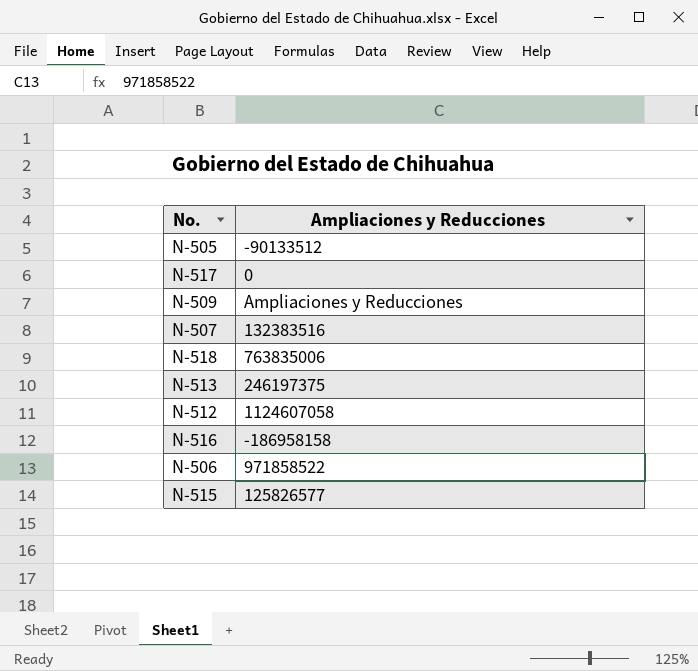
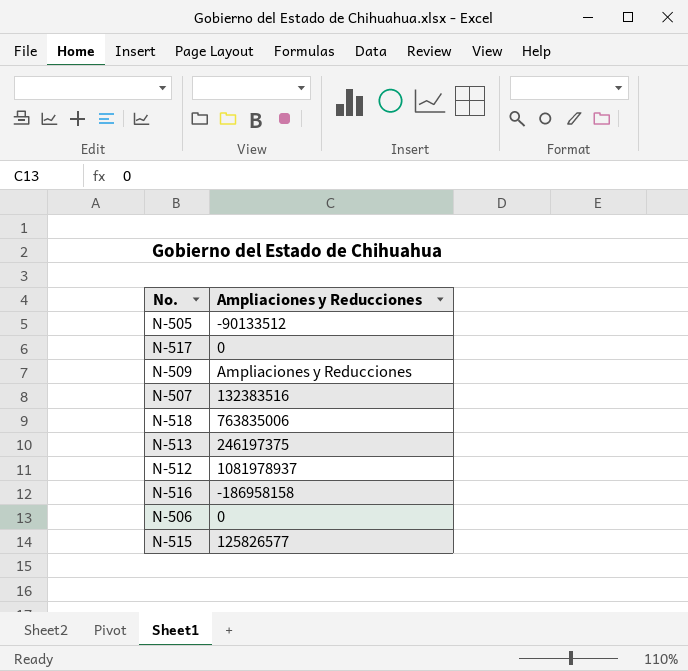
N-512 | Ampliaciones y Reducciones: 1124607058 -> 1081978937
N-506 | Ampliaciones y Reducciones: 971858522 -> 0

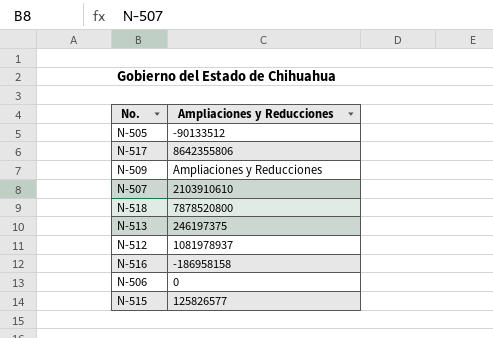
N-517 | Ampliaciones y Reducciones: 0 -> 8642355806
N-507 | Ampliaciones y Reducciones: 132383516 -> 2103910610
N-518 | Ampliaciones y Reducciones: 763835006 -> 7878520800

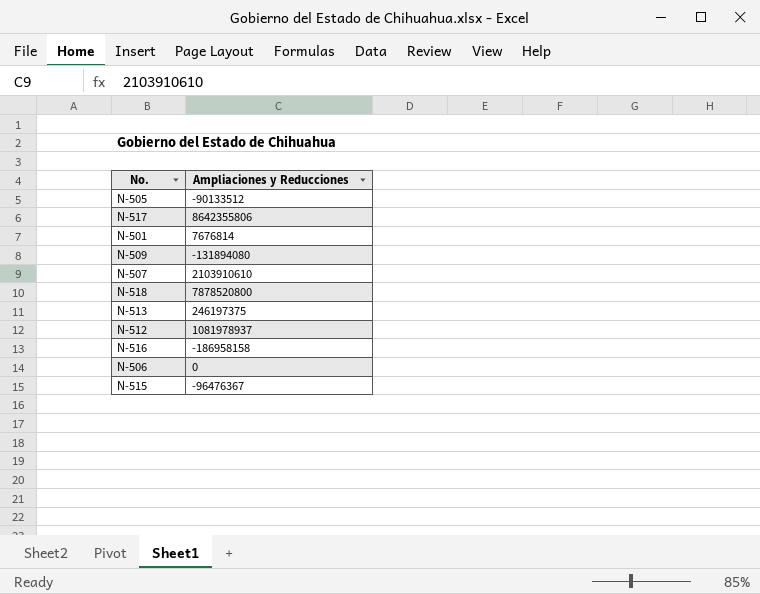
row N-501: none -> 7676814
N-509 | Ampliaciones y Reducciones: Ampliaciones y Reducciones -> -131894080
N-515 | Ampliaciones y Reducciones: 125826577 -> -96476367

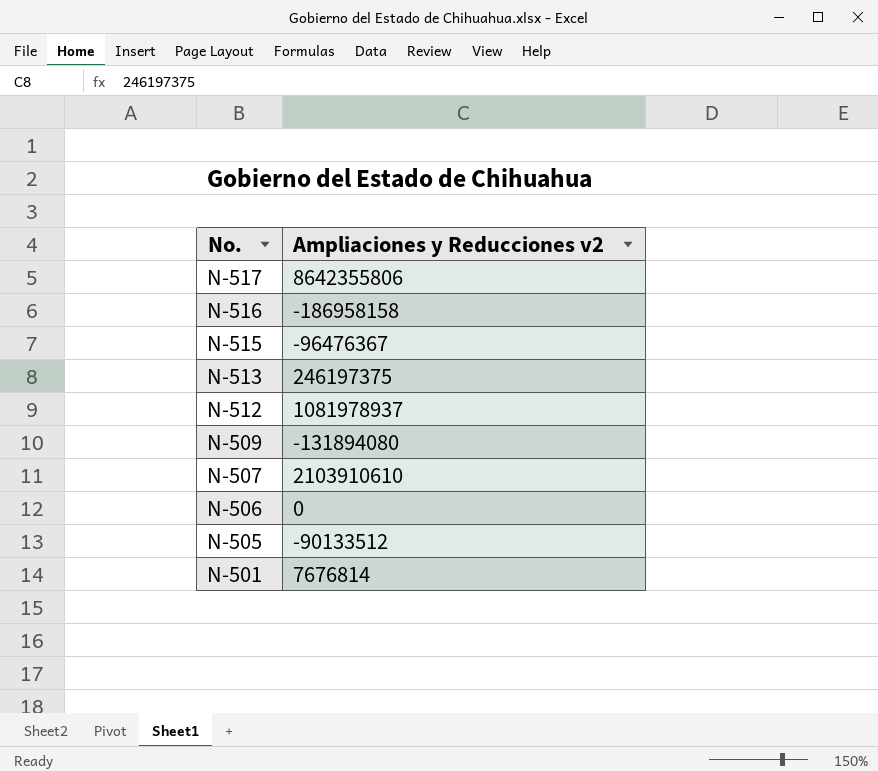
row order: none -> No. descending
column name: Ampliaciones y Reducciones -> Ampliaciones y Reducciones v2
row N-518: 7878520800 -> none

